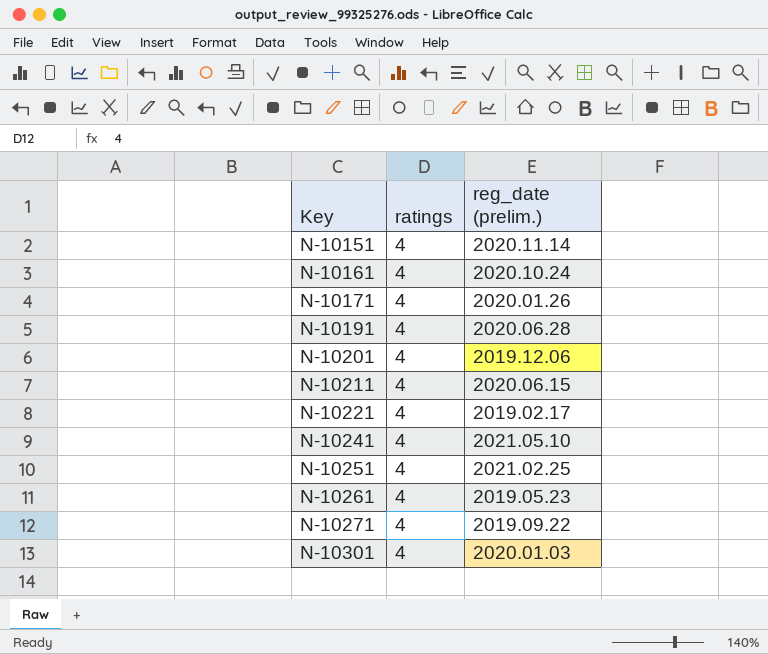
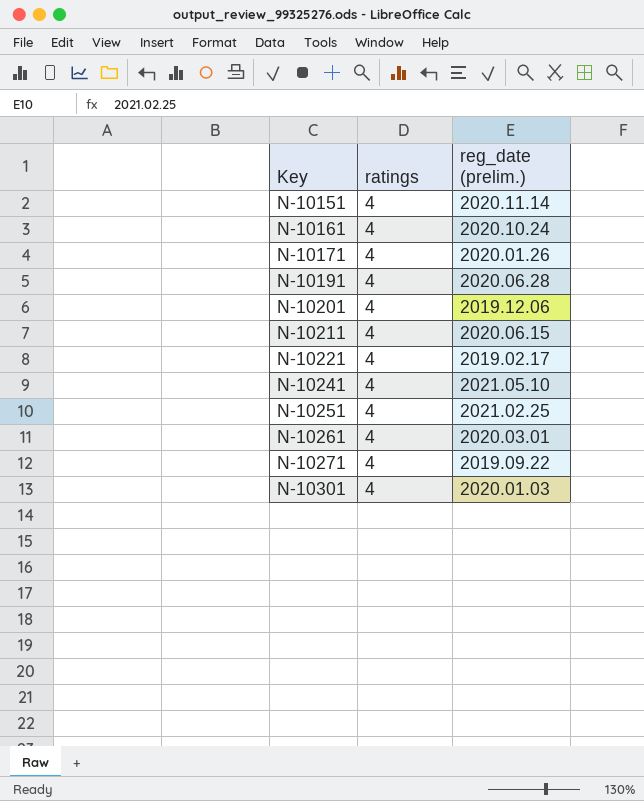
N-10261 | reg_date (prelim.): 2019.05.23 -> 2020.03.01

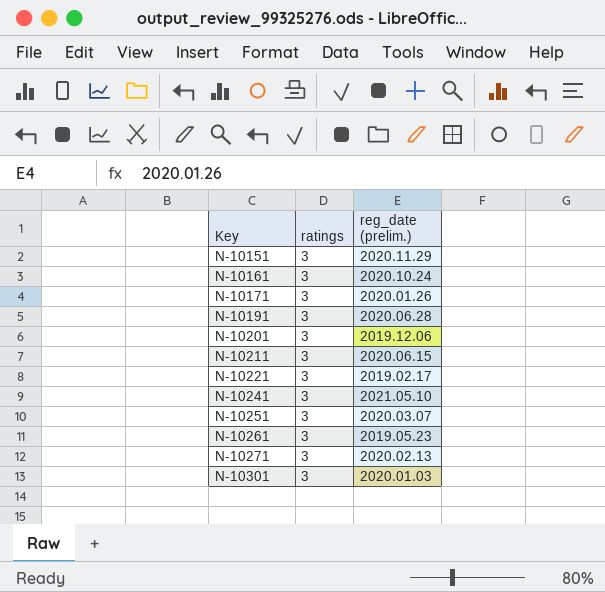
N-10151 | ratings: 4 -> 3
N-10151 | reg_date (prelim.): 2020.11.14 -> 2020.11.29
N-10161 | ratings: 4 -> 3
N-10171 | ratings: 4 -> 3
N-10191 | ratings: 4 -> 3
N-10201 | ratings: 4 -> 3
N-10211 | ratings: 4 -> 3
N-10221 | ratings: 4 -> 3
N-10241 | ratings: 4 -> 3
N-10251 | ratings: 4 -> 3
N-10251 | reg_date (prelim.): 2021.02.25 -> 2020.03.07
N-10261 | ratings: 4 -> 3
N-10261 | reg_date (prelim.): 2020.03.01 -> 2019.05.23
N-10271 | ratings: 4 -> 3
N-10271 | reg_date (prelim.): 2019.09.22 -> 2020.02.13
N-10301 | ratings: 4 -> 3

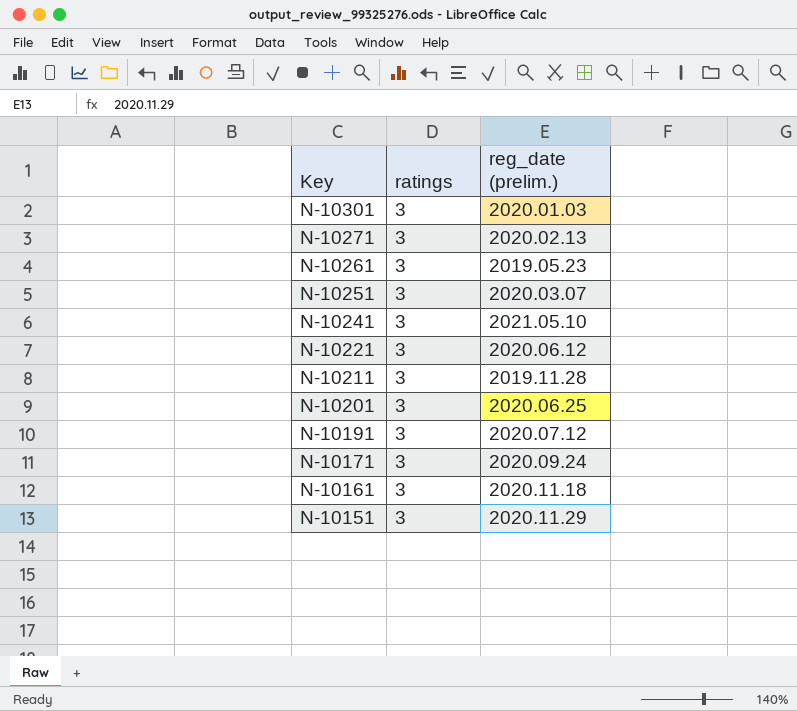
row order: Key ascending -> Key descending
N-10221 | reg_date (prelim.): 2019.02.17 -> 2020.06.12
N-10211 | reg_date (prelim.): 2020.06.15 -> 2019.11.28
N-10201 | reg_date (prelim.): 2019.12.06 -> 2020.06.25
N-10191 | reg_date (prelim.): 2020.06.28 -> 2020.07.12
N-10171 | reg_date (prelim.): 2020.01.26 -> 2020.09.24
N-10161 | reg_date (prelim.): 2020.10.24 -> 2020.11.18

